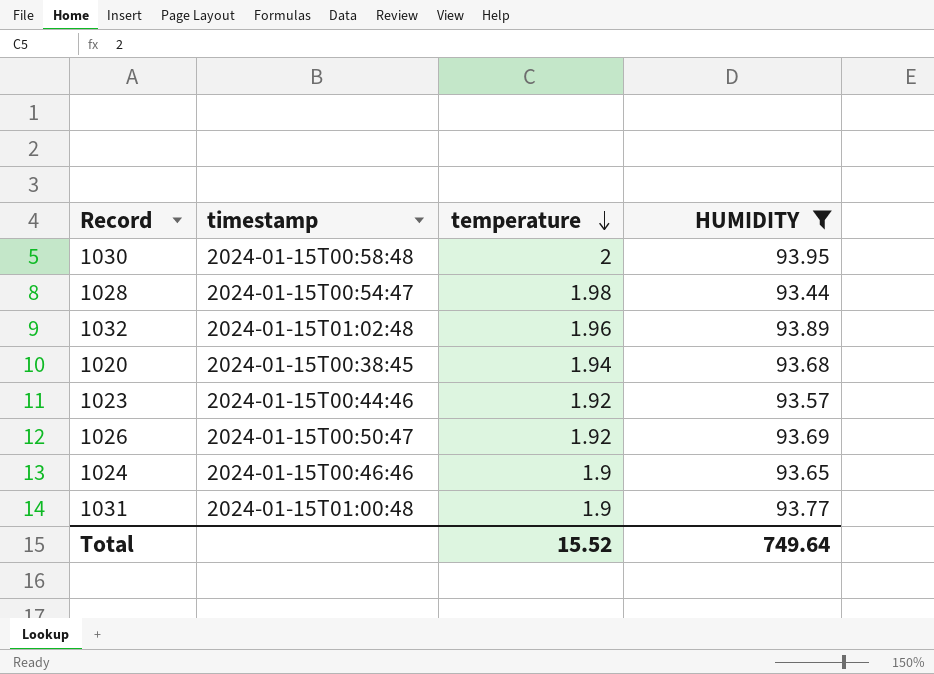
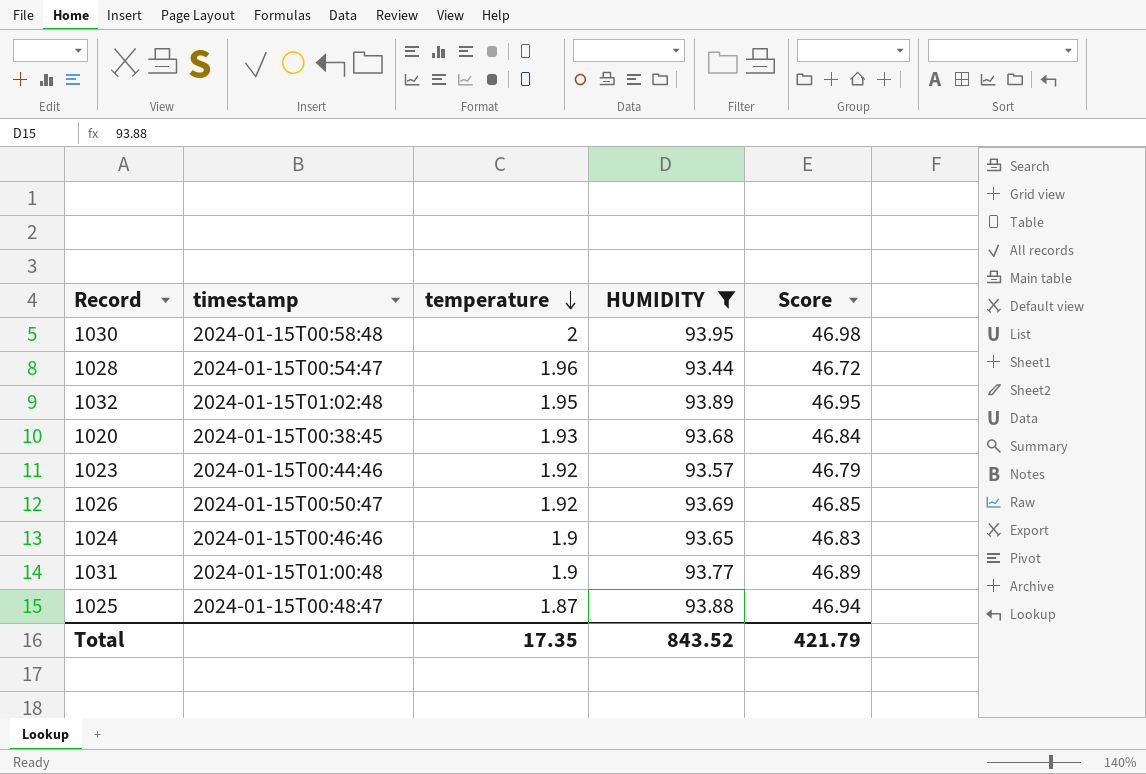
column Score | formula: none -> [HUMIDITY] * 0.5
1028 | temperature: 1.98 -> 1.96
1032 | temperature: 1.96 -> 1.95
1020 | temperature: 1.94 -> 1.93
row 1025: none -> 2024-01-15T00:48:47 | 1.87 | 93.88 | 46.94
Total | temperature: 15.52 -> 17.35
Total | HUMIDITY: 749.64 -> 843.52

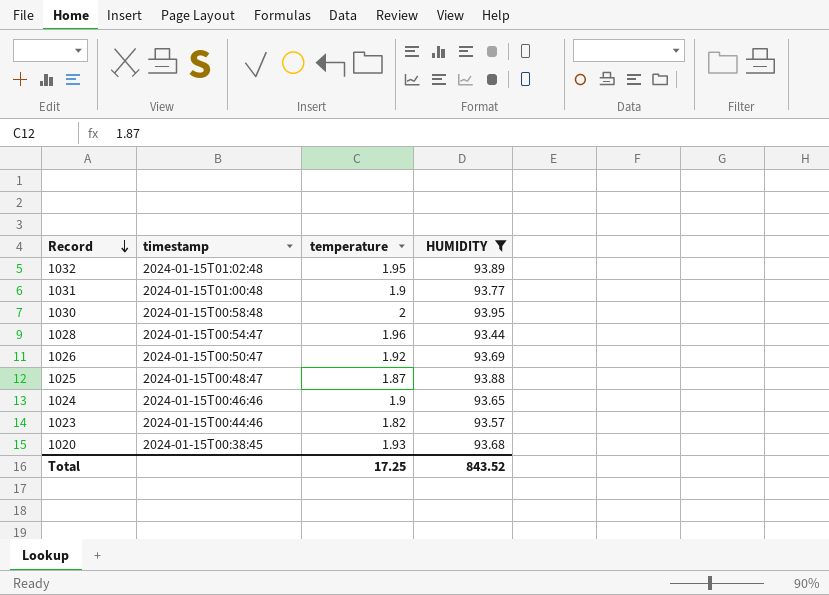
row order: temperature descending -> Record descending
column Score | formula: [HUMIDITY] * 0.5 -> none
1023 | temperature: 1.92 -> 1.82
Total | temperature: 17.35 -> 17.25

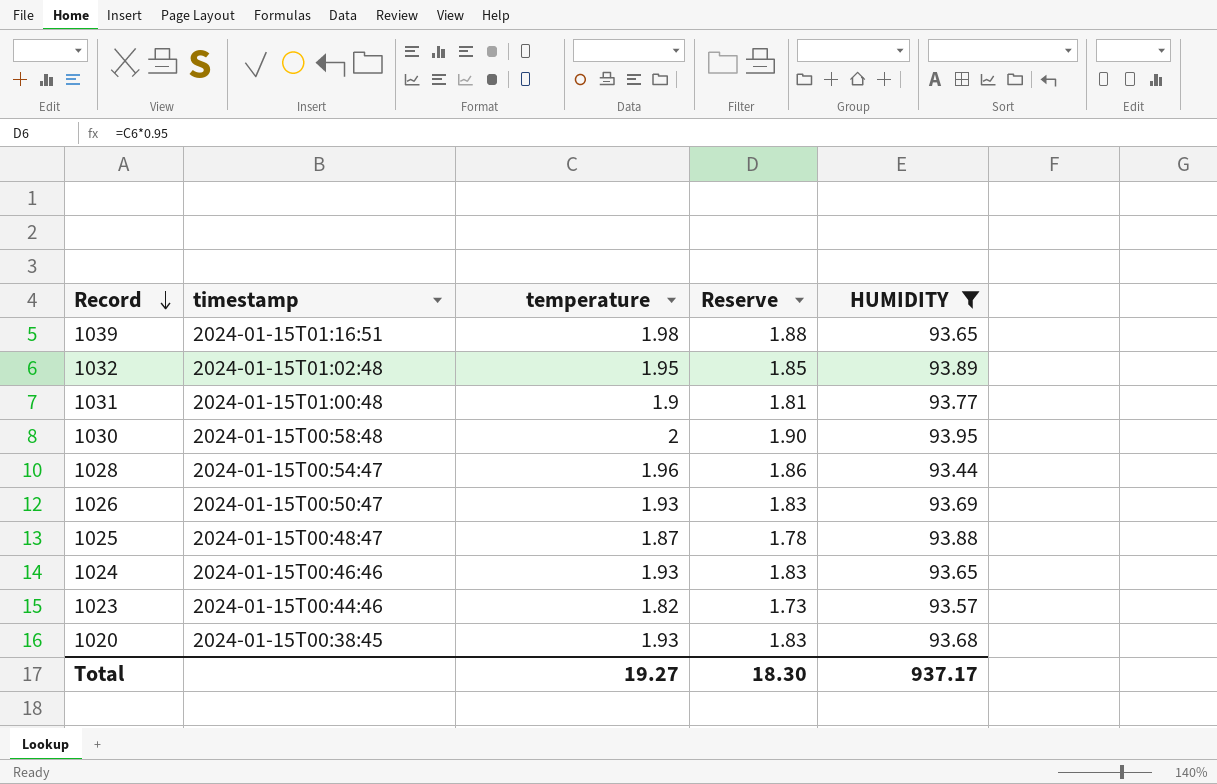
column Reserve | formula: none -> [temperature] * 0.95
row 1039: none -> 2024-01-15T01:16:51 | 1.98 | 1.88 | 93.65
1026 | temperature: 1.92 -> 1.93
1024 | temperature: 1.9 -> 1.93
Total | temperature: 17.25 -> 19.27
Total | HUMIDITY: 843.52 -> 937.17

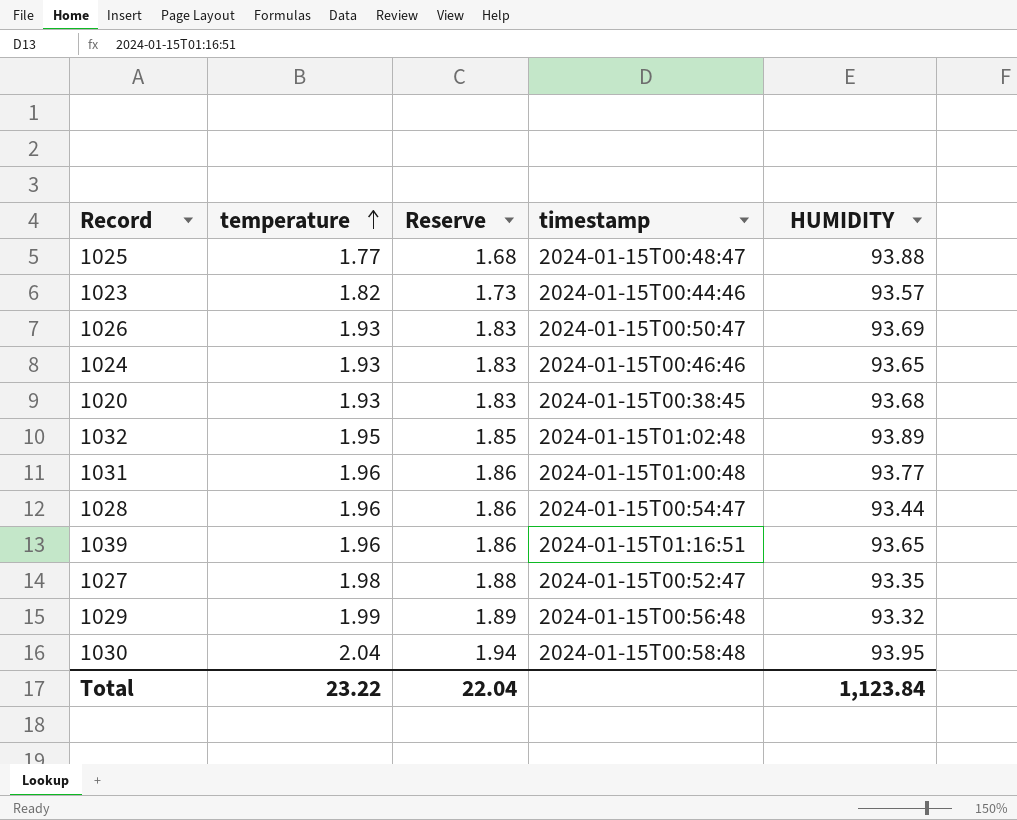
filter: HUMIDITY >= 93.44 -> none
row order: Record descending -> temperature ascending
column timestamp | position: 2 -> 4
1025 | temperature: 1.87 -> 1.77
1025 | Reserve: 1.78 -> 1.68
1031 | temperature: 1.9 -> 1.96
1031 | Reserve: 1.81 -> 1.86
1039 | temperature: 1.98 -> 1.96
1039 | Reserve: 1.88 -> 1.86
1030 | temperature: 2 -> 2.04
1030 | Reserve: 1.90 -> 1.94
Total | temperature: 19.27 -> 23.22
Total | Reserve: 18.30 -> 22.04
Total | HUMIDITY: 937.17 -> 1,123.84

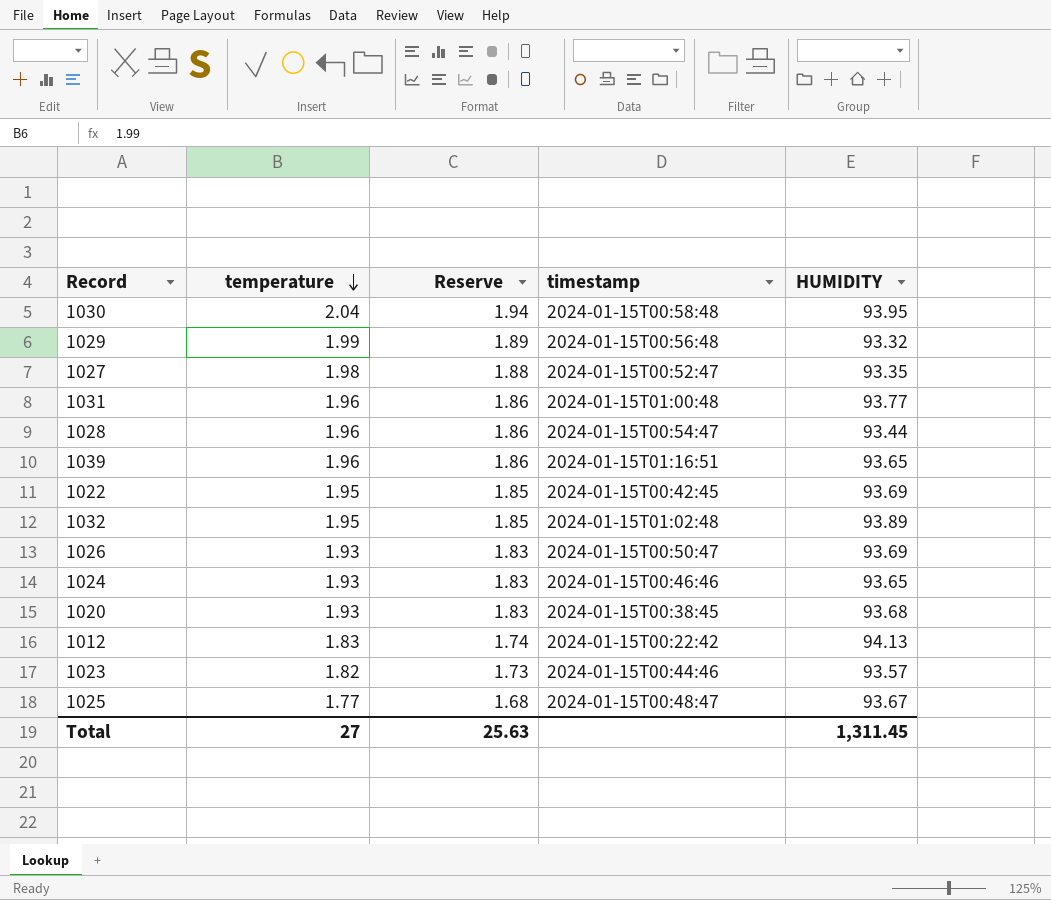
row order: temperature ascending -> temperature descending
row 1022: none -> 1.95 | 1.85 | 2024-01-15T00:42:45 | 93.69
row 1012: none -> 1.83 | 1.74 | 2024-01-15T00:22:42 | 94.13
1025 | HUMIDITY: 93.88 -> 93.67
Total | temperature: 23.22 -> 27
Total | Reserve: 22.04 -> 25.63
Total | HUMIDITY: 1,123.84 -> 1,311.45

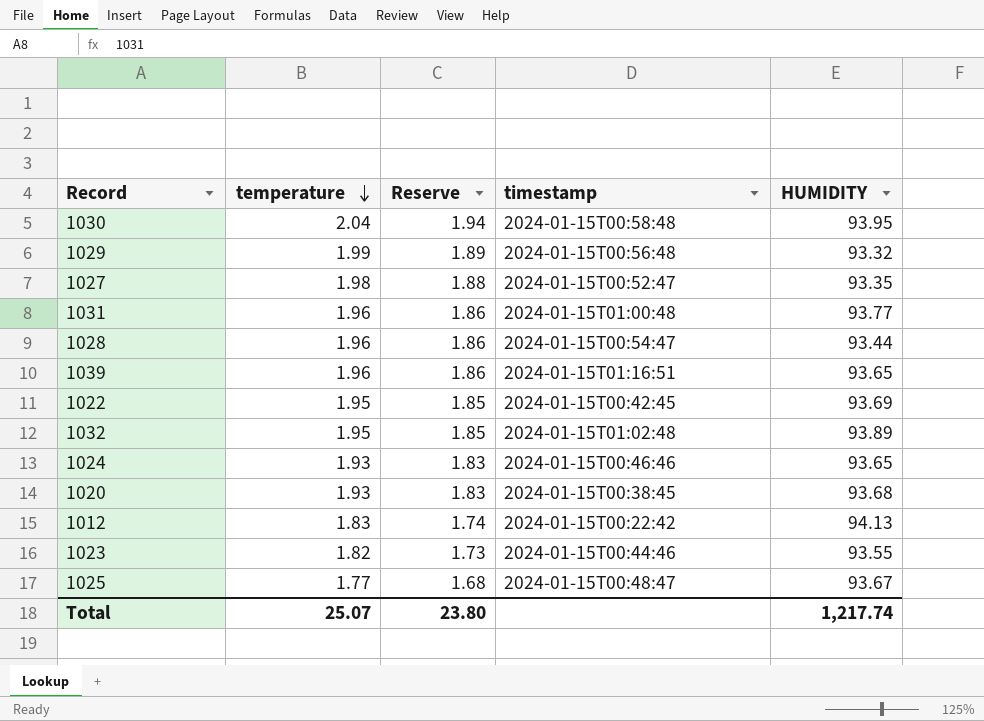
row 1026: 1.93 | 1.83 | 2024-01-15T00:50:47 | 93.69 -> none
1023 | HUMIDITY: 93.57 -> 93.55
Total | temperature: 27 -> 25.07
Total | Reserve: 25.63 -> 23.80
Total | HUMIDITY: 1,311.45 -> 1,217.74

